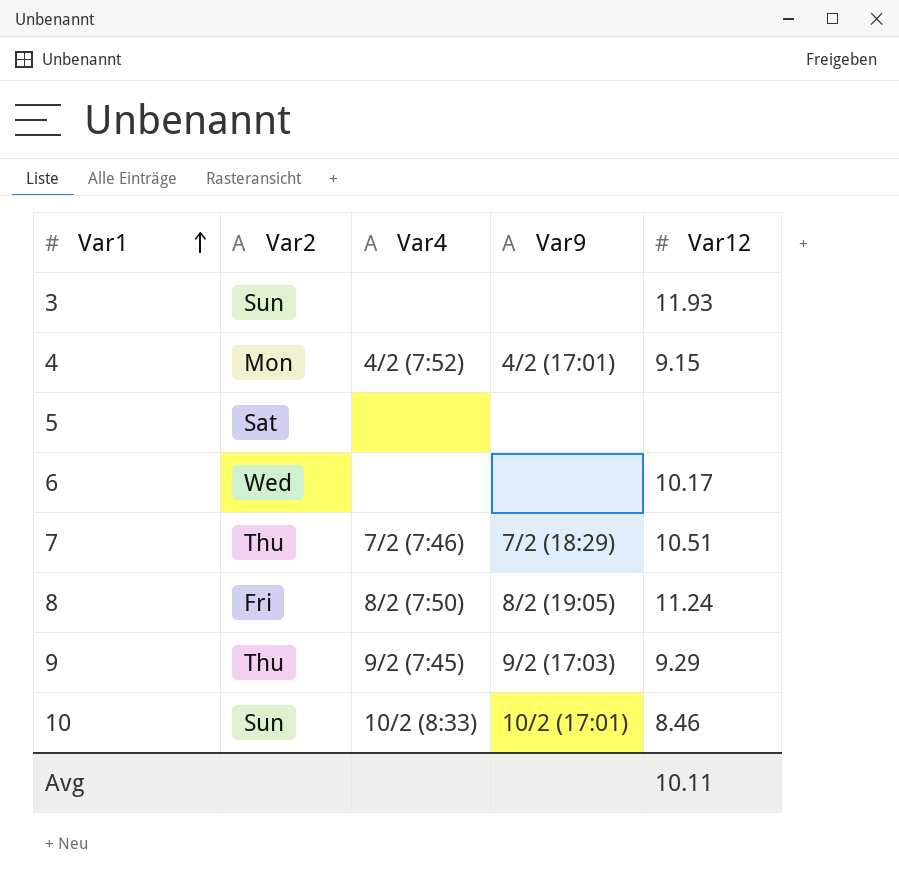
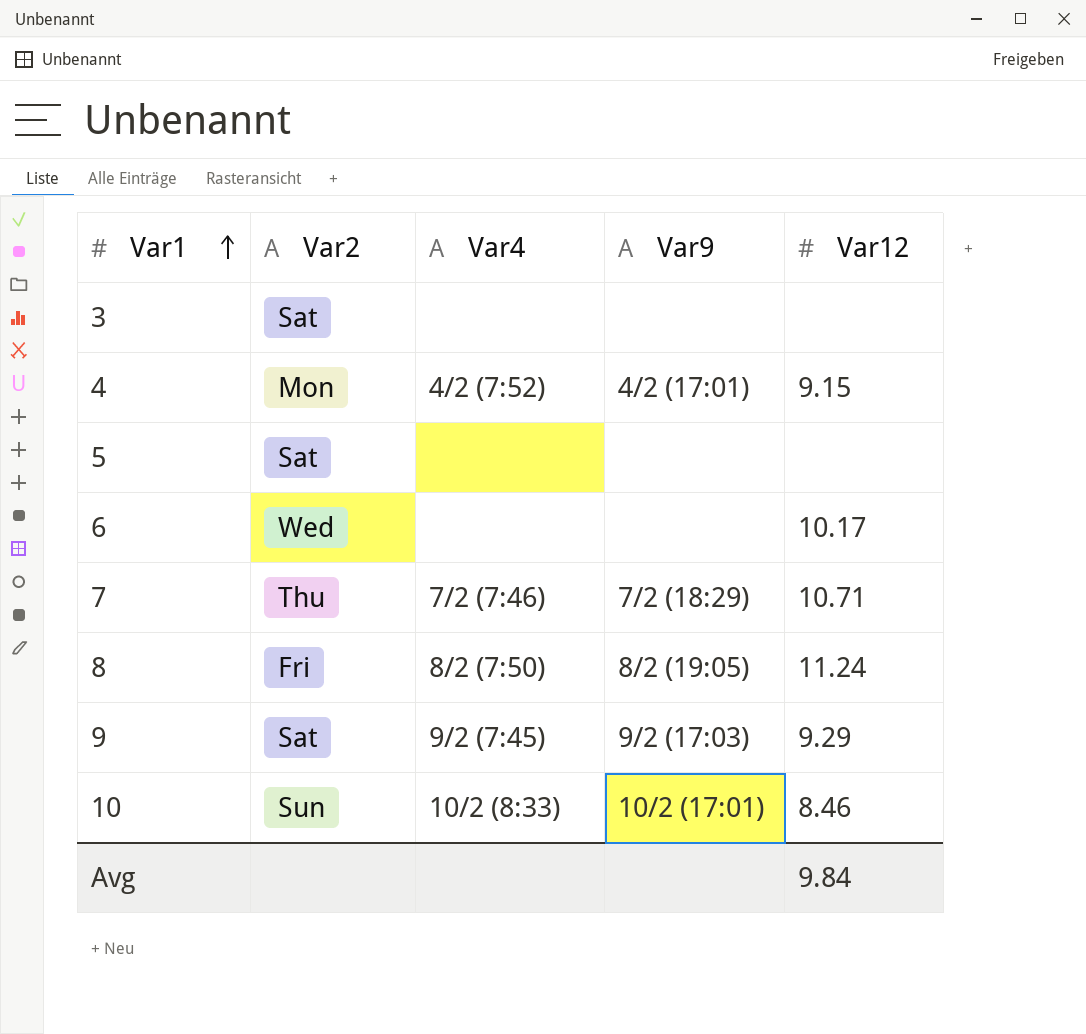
3 | Var2: Sun -> Sat
3 | Var12: 11.93 -> none
7 | Var12: 10.51 -> 10.71
9 | Var2: Thu -> Sat
Avg | Var12: 10.11 -> 9.84

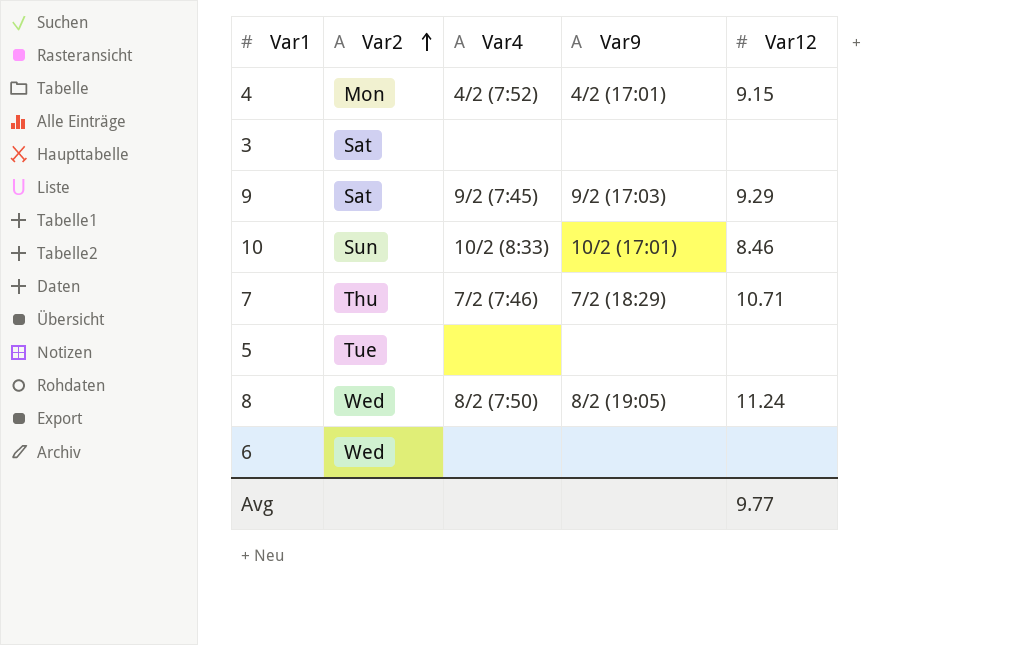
row order: Var1 ascending -> Var2 ascending
5 | Var2: Sat -> Tue
8 | Var2: Fri -> Wed
6 | Var12: 10.17 -> none
Avg | Var12: 9.84 -> 9.77

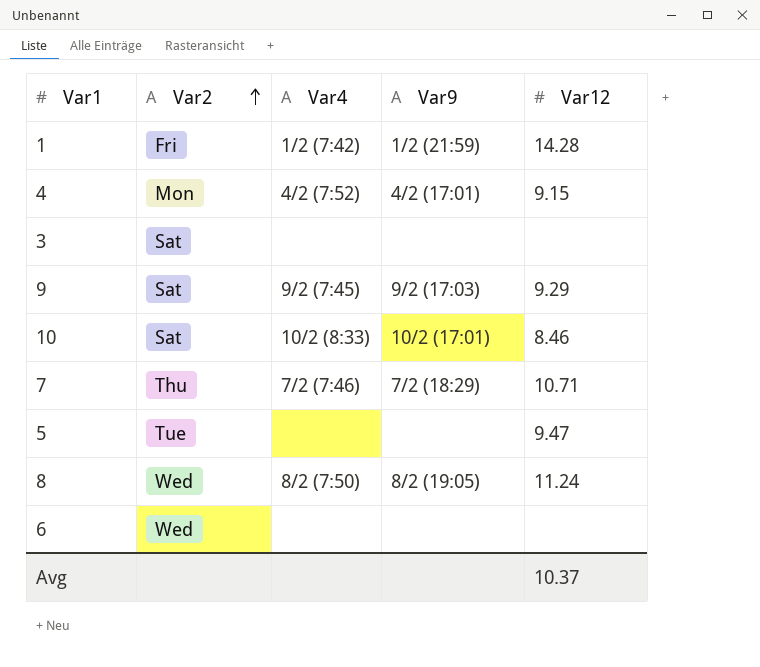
row 1: none -> Fri | 1/2 (7:42) | 1/2 (21:59) | 14.28
10 | Var2: Sun -> Sat
5 | Var12: none -> 9.47
Avg | Var12: 9.77 -> 10.37

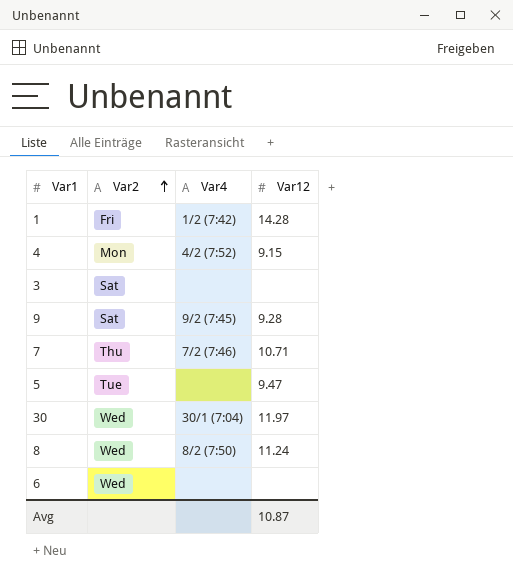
column Var9 | position: 4 -> none
row 10: Sat | 10/2 (8:33) | 10/2 (17:01) | 8.46 -> none
9 | Var12: 9.29 -> 9.28
row 30: none -> Wed | 30/1 (7:04) | 11.97
Avg | Var12: 10.37 -> 10.87

